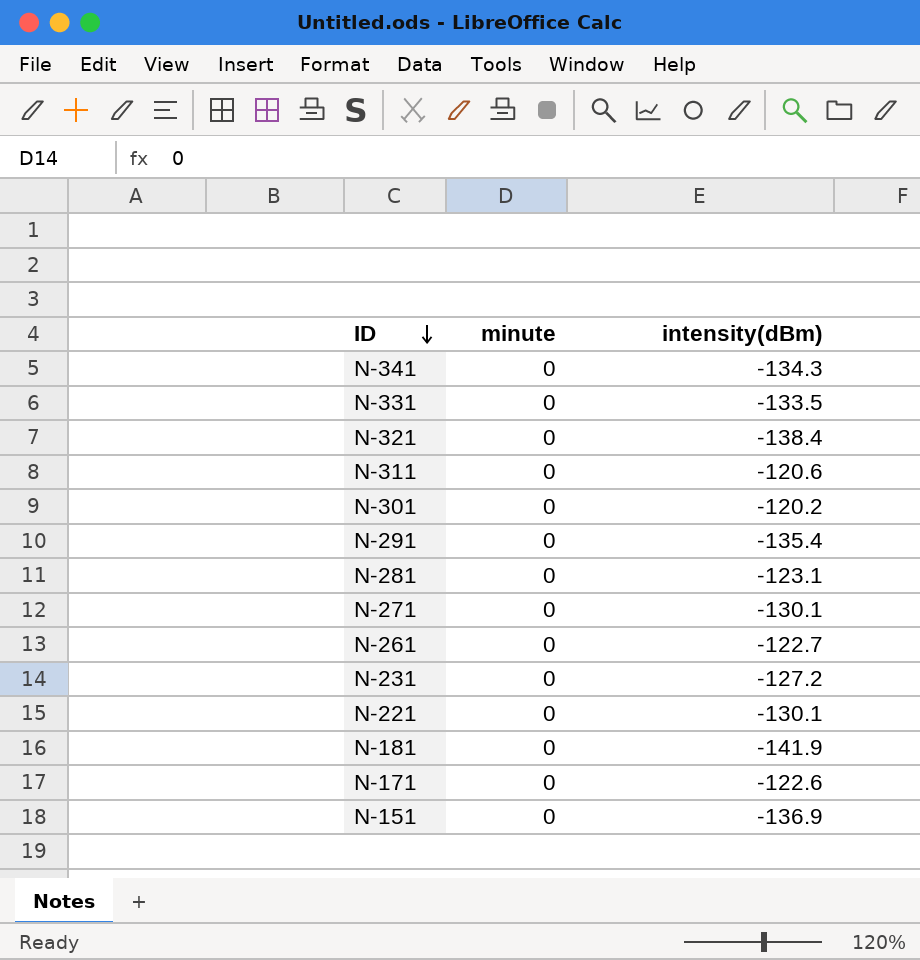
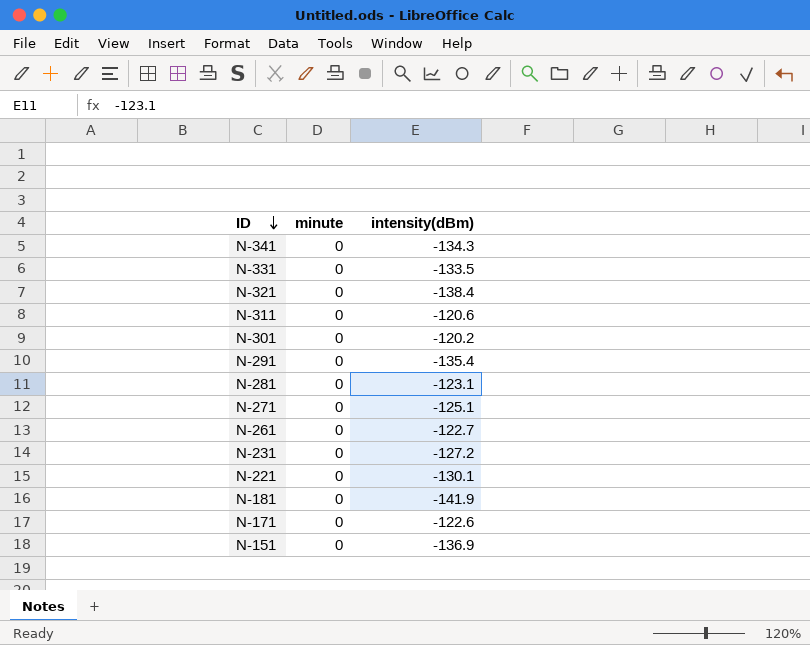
N-271 | intensity(dBm): -130.1 -> -125.1

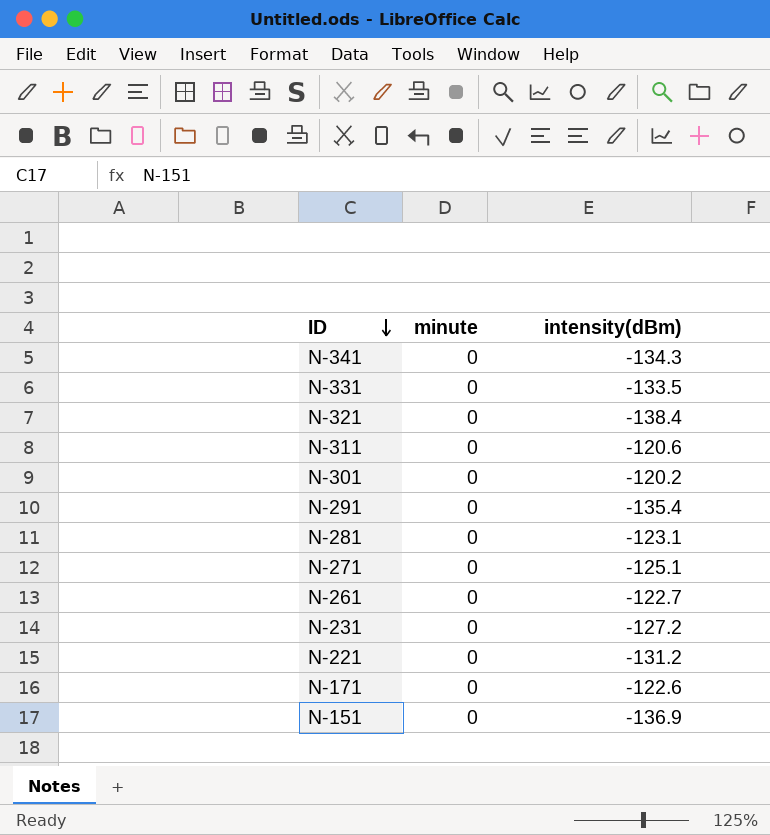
row N-181: 0 | -141.9 -> none
N-221 | intensity(dBm): -130.1 -> -131.2

